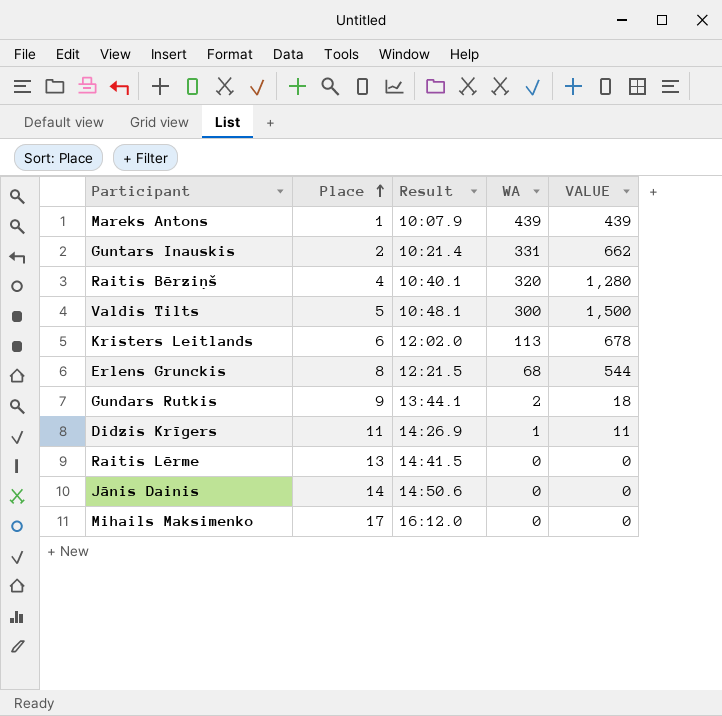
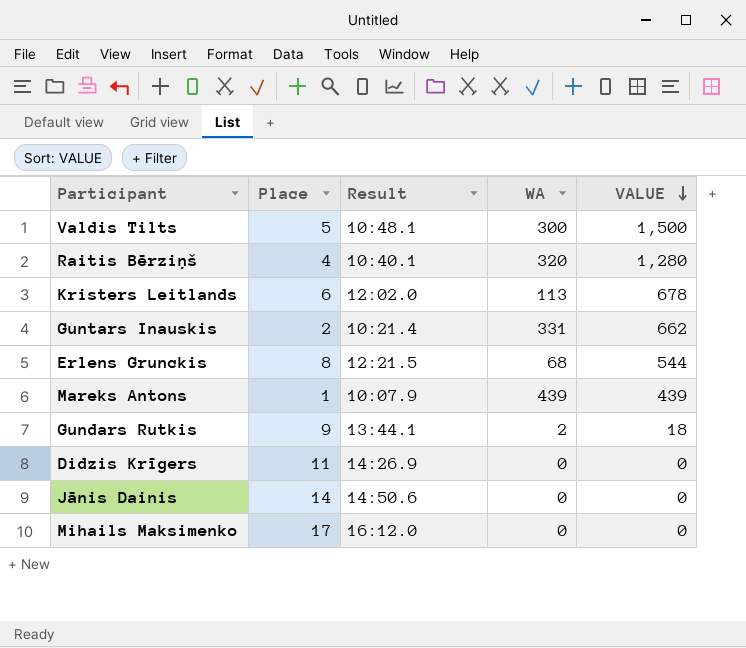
row order: Place ascending -> VALUE descending
row Raitis Lērme: 13 | 14:41.5 | 0 | 0 -> none
Didzis Krīgers | WA: 1 -> 0
Didzis Krīgers | VALUE: 11 -> 0

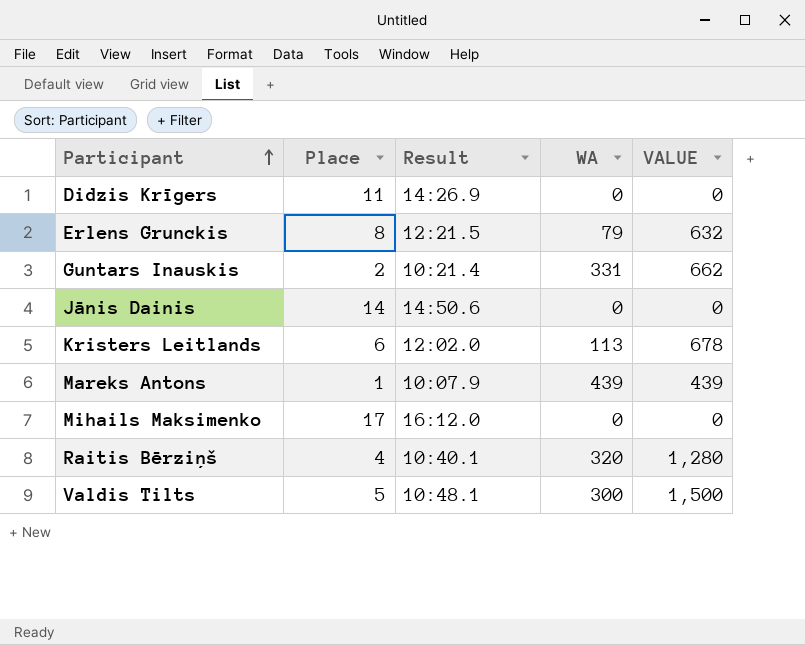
row order: VALUE descending -> Participant ascending
row Gundars Rutkis: 9 | 13:44.1 | 2 | 18 -> none
Erlens Grunckis | WA: 68 -> 79
Erlens Grunckis | VALUE: 544 -> 632

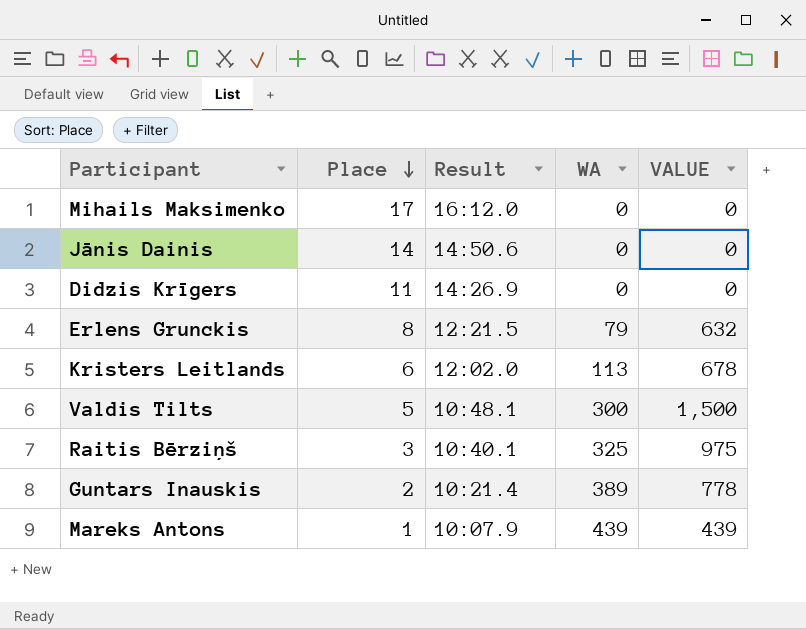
row order: Participant ascending -> Place descending
Raitis Bērziņš | Place: 4 -> 3
Raitis Bērziņš | WA: 320 -> 325
Raitis Bērziņš | VALUE: 1,280 -> 975
Guntars Inauskis | WA: 331 -> 389
Guntars Inauskis | VALUE: 662 -> 778

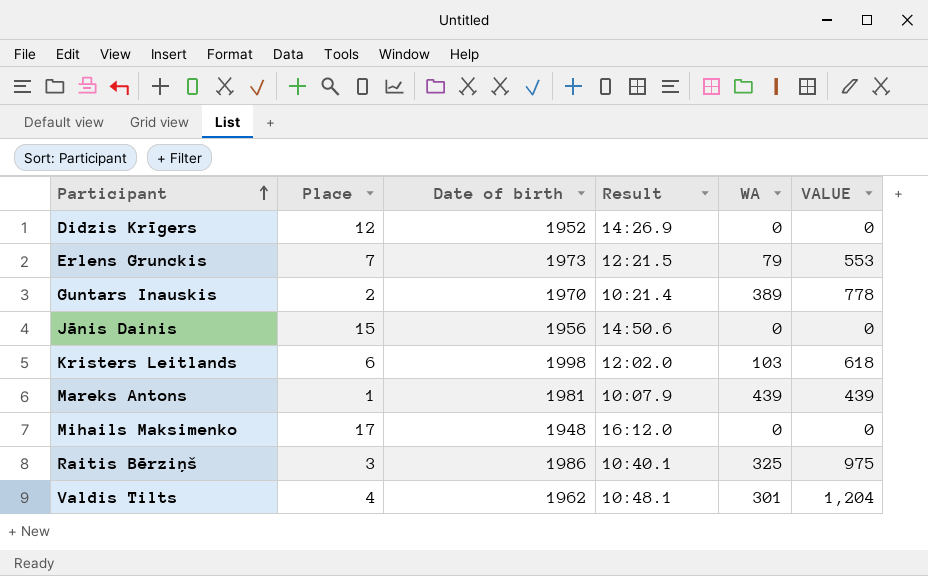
row order: Place descending -> Participant ascending
column Date of birth | position: none -> 3
Didzis Krīgers | Place: 11 -> 12
Erlens Grunckis | Place: 8 -> 7
Erlens Grunckis | VALUE: 632 -> 553
Jānis Dainis | Place: 14 -> 15
Kristers Leitlands | WA: 113 -> 103
Kristers Leitlands | VALUE: 678 -> 618
Valdis Tilts | Place: 5 -> 4
Valdis Tilts | WA: 300 -> 301
Valdis Tilts | VALUE: 1,500 -> 1,204

